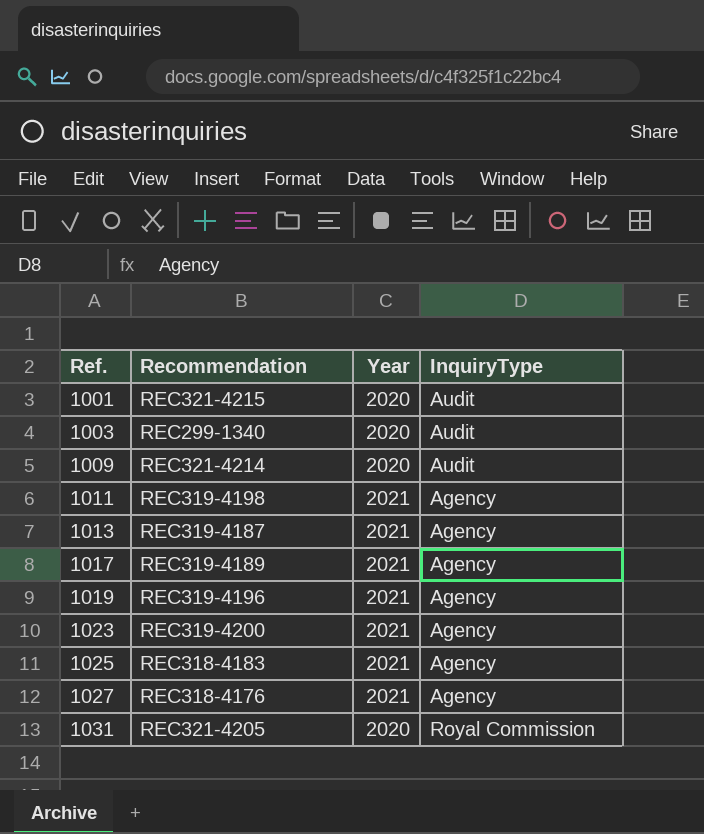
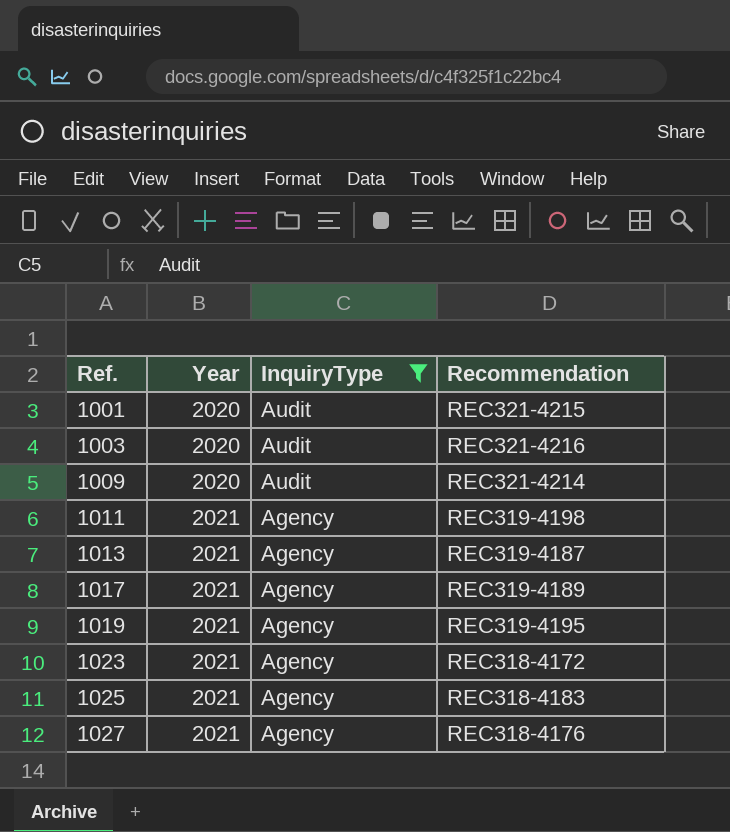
filter: none -> InquiryType != Royal Commission
column Recommendation | position: 2 -> 4
1003 | Recommendation: REC299-1340 -> REC321-4216
1019 | Recommendation: REC319-4196 -> REC319-4195
1023 | Recommendation: REC319-4200 -> REC318-4172

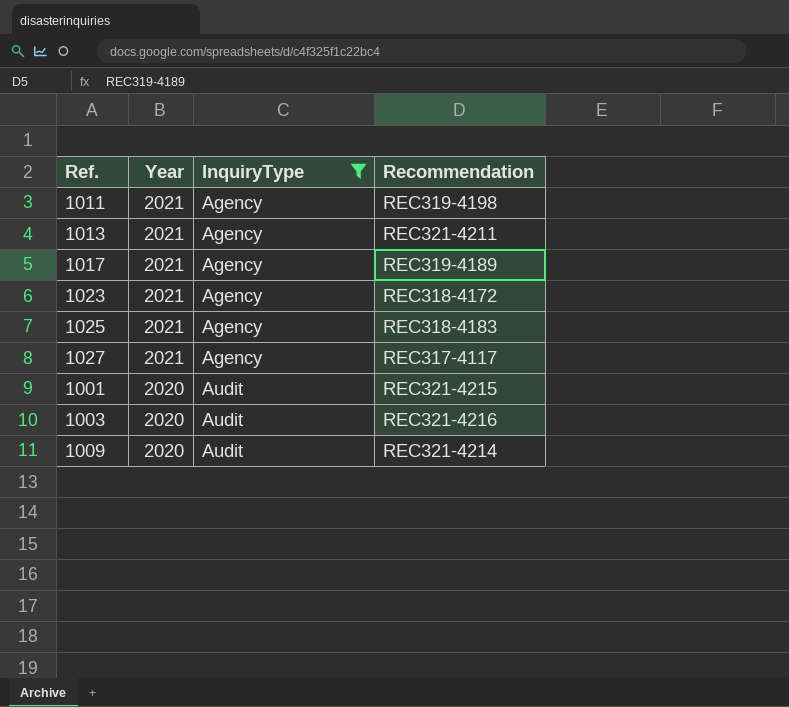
row order: Ref. ascending -> Year descending
row 1019: 2021 | Agency | REC319-4195 -> none
1013 | Recommendation: REC319-4187 -> REC321-4211
1027 | Recommendation: REC318-4176 -> REC317-4117

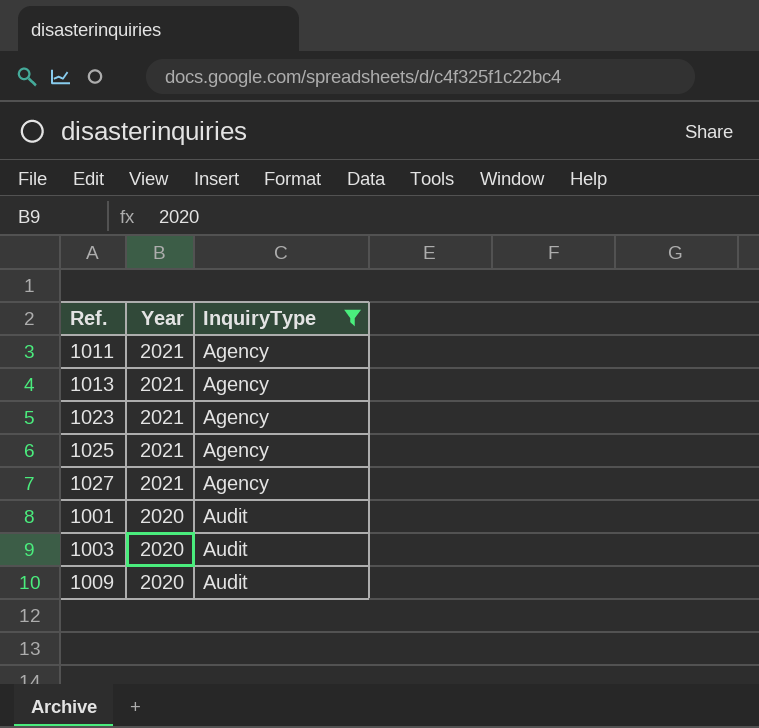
column Recommendation | position: 4 -> none
row 1017: 2021 | Agency | REC319-4189 -> none

